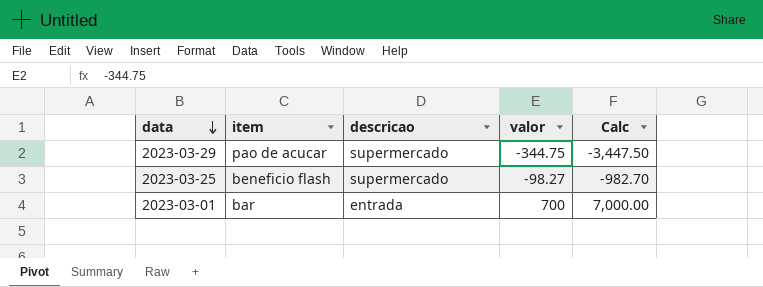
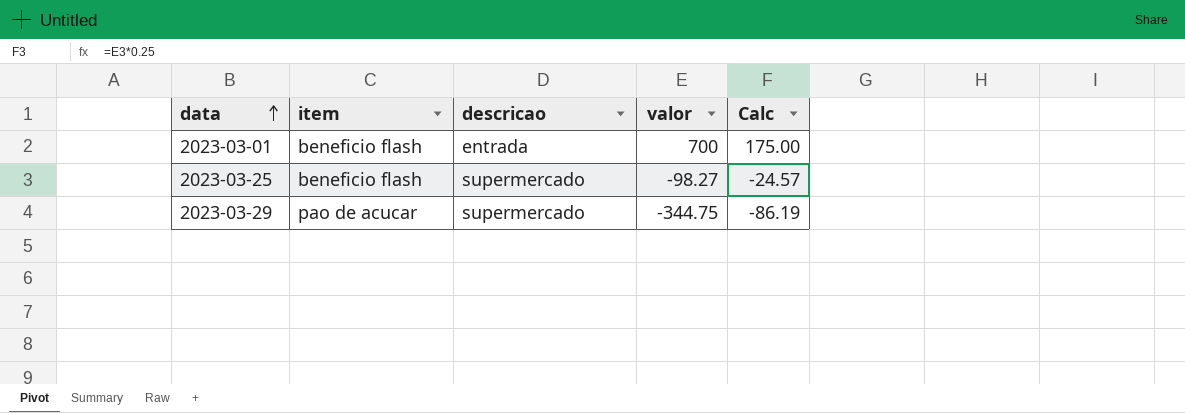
row order: data descending -> data ascending
column Calc | formula: [valor] * 10 -> [valor] * 0.25
2023-03-01 | item: bar -> beneficio flash

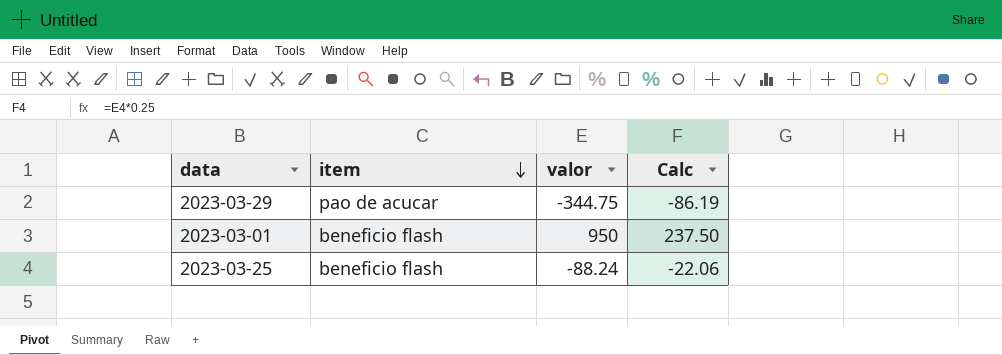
row order: data ascending -> item descending
column descricao | position: 3 -> none
2023-03-01 | valor: 700 -> 950
2023-03-01 | Calc: 175.00 -> 237.50
2023-03-25 | valor: -98.27 -> -88.24
2023-03-25 | Calc: -24.57 -> -22.06

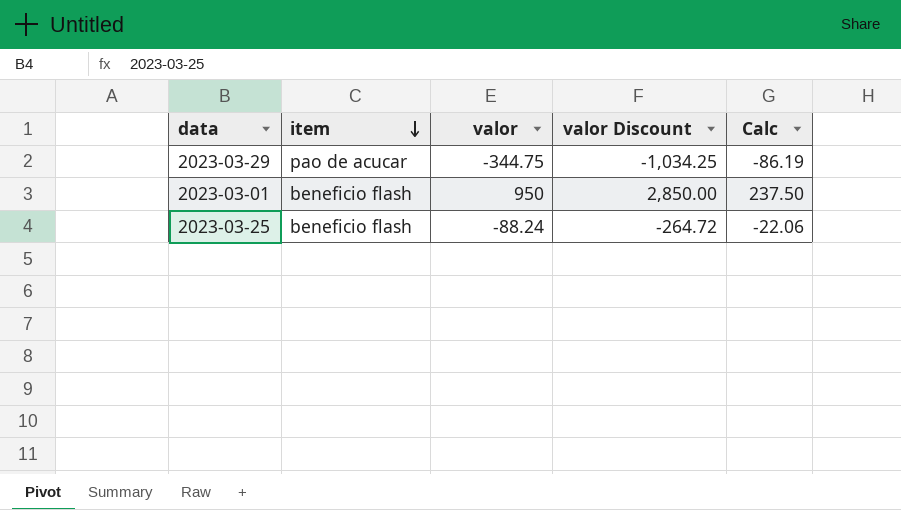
column valor Discount | formula: none -> [valor] * 3

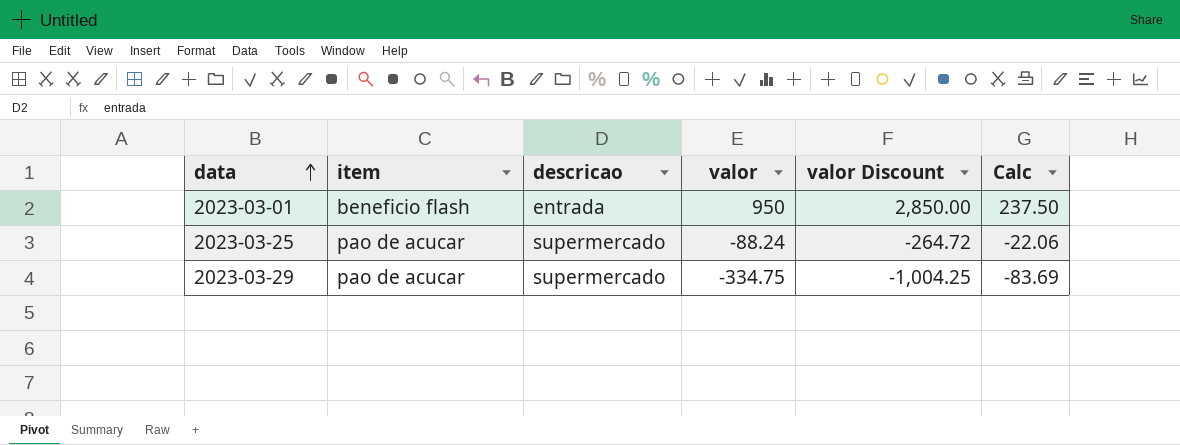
row order: item descending -> data ascending
column descricao | position: none -> 3
2023-03-25 | item: beneficio flash -> pao de acucar
2023-03-29 | valor: -344.75 -> -334.75
2023-03-29 | valor Discount: -1,034.25 -> -1,004.25
2023-03-29 | Calc: -86.19 -> -83.69

